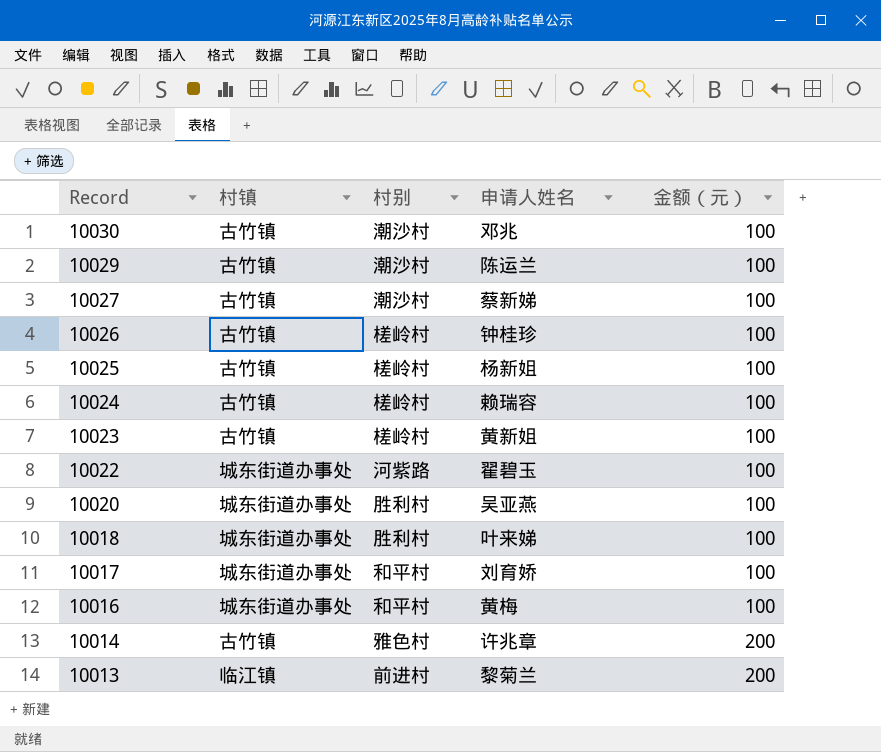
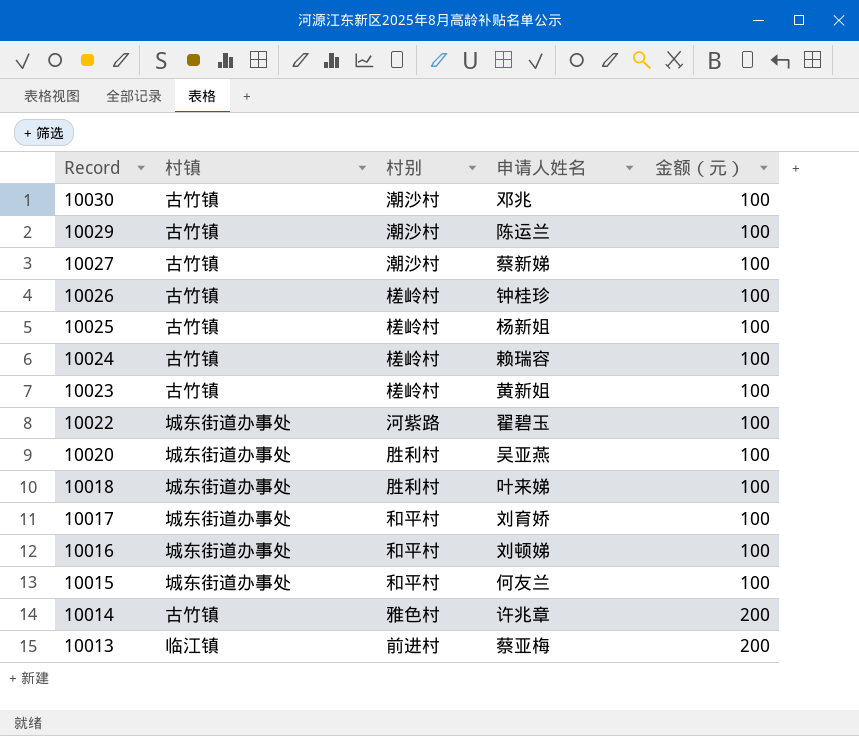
10016 | 申请人姓名: 黄梅 -> 刘顿娣
row 10015: none -> 城东街道办事处 | 和平村 | 何友兰 | 100
10013 | 申请人姓名: 黎菊兰 -> 蔡亚梅

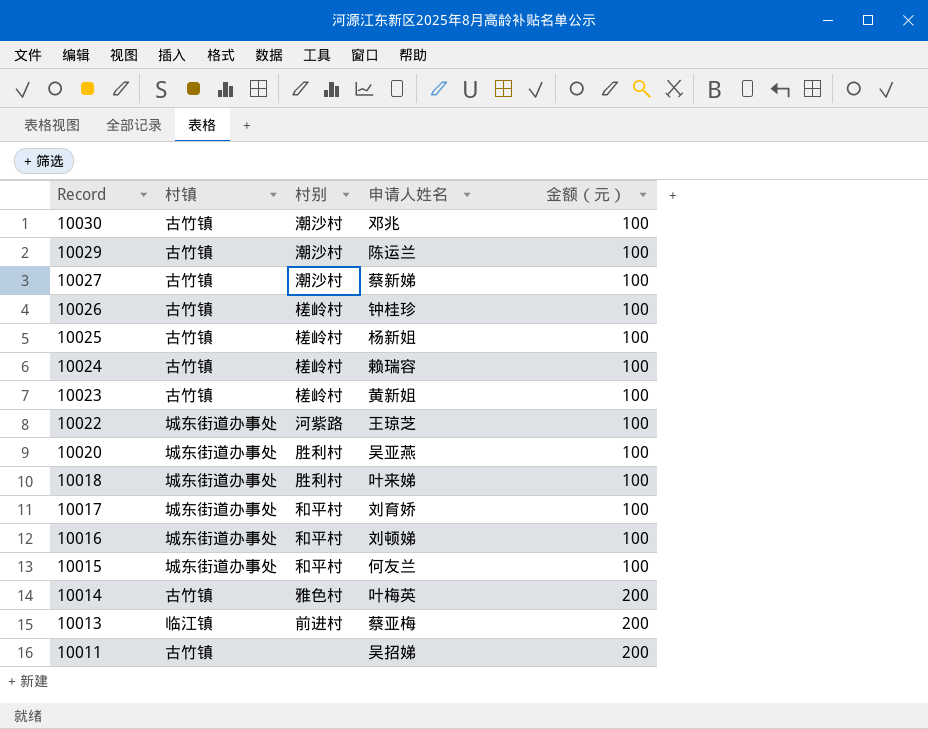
10022 | 申请人姓名: 翟碧玉 -> 王琼芝
10014 | 申请人姓名: 许兆章 -> 叶梅英
row 10011: none -> 古竹镇 | none | 吴招娣 | 200

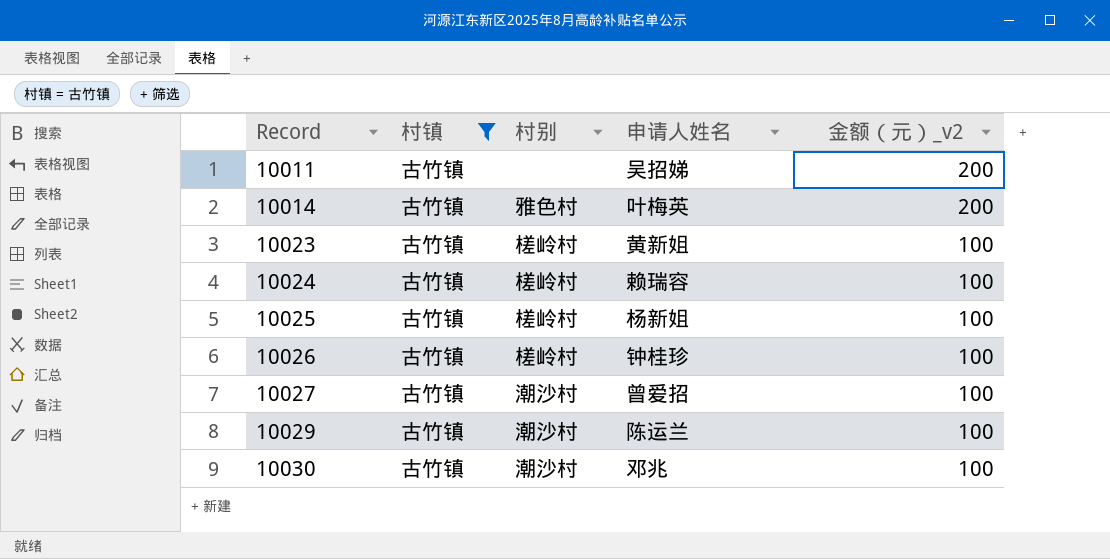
filter: none -> 村镇 = 古竹镇
row order: Record descending -> Record ascending
column name: 金额（元） -> 金额（元）_v2
10027 | 申请人姓名: 蔡新娣 -> 曾爱招

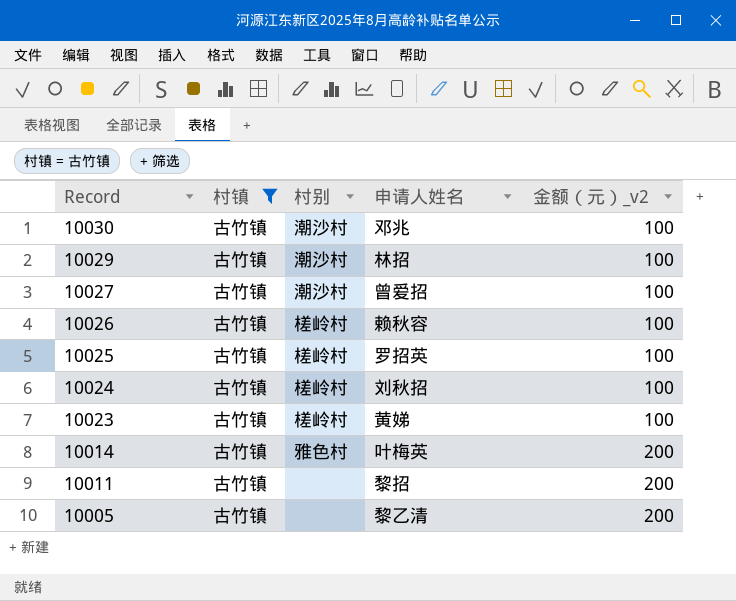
row order: Record ascending -> Record descending
10029 | 申请人姓名: 陈运兰 -> 林招
10026 | 申请人姓名: 钟桂珍 -> 赖秋容
10025 | 申请人姓名: 杨新姐 -> 罗招英
10024 | 申请人姓名: 赖瑞容 -> 刘秋招
10023 | 申请人姓名: 黄新姐 -> 黄娣
10011 | 申请人姓名: 吴招娣 -> 黎招
row 10005: none -> 古竹镇 | none | 黎乙清 | 200

